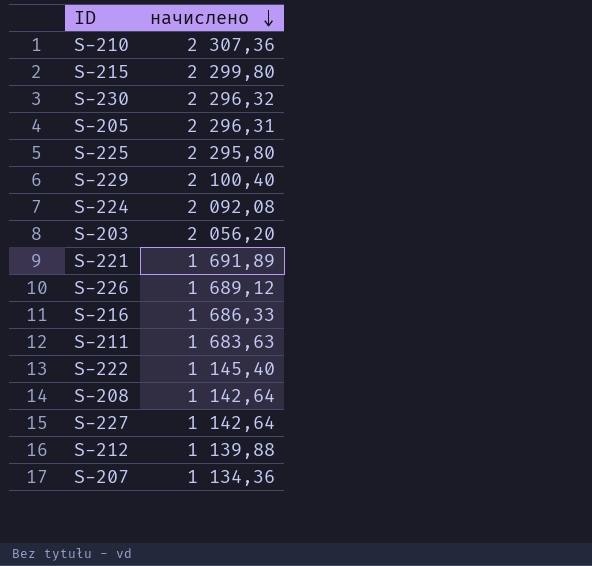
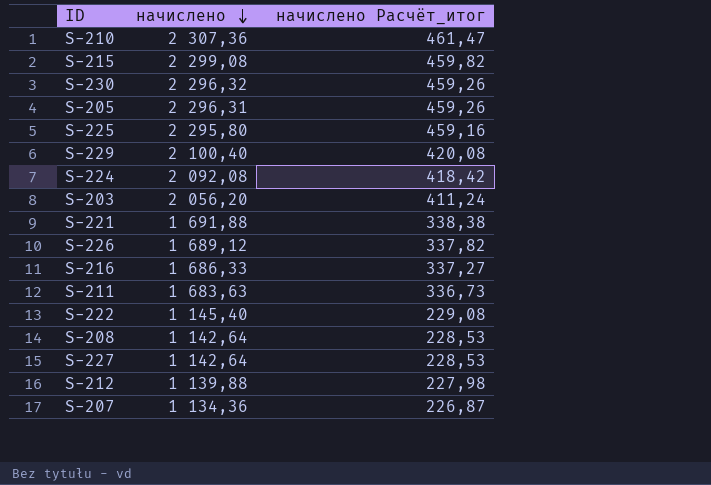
column начислено Расчёт_итог | formula: none -> [начислено] * 0,2
S-215 | начислено: 2 299,80 -> 2 299,08
S-221 | начислено: 1 691,89 -> 1 691,88

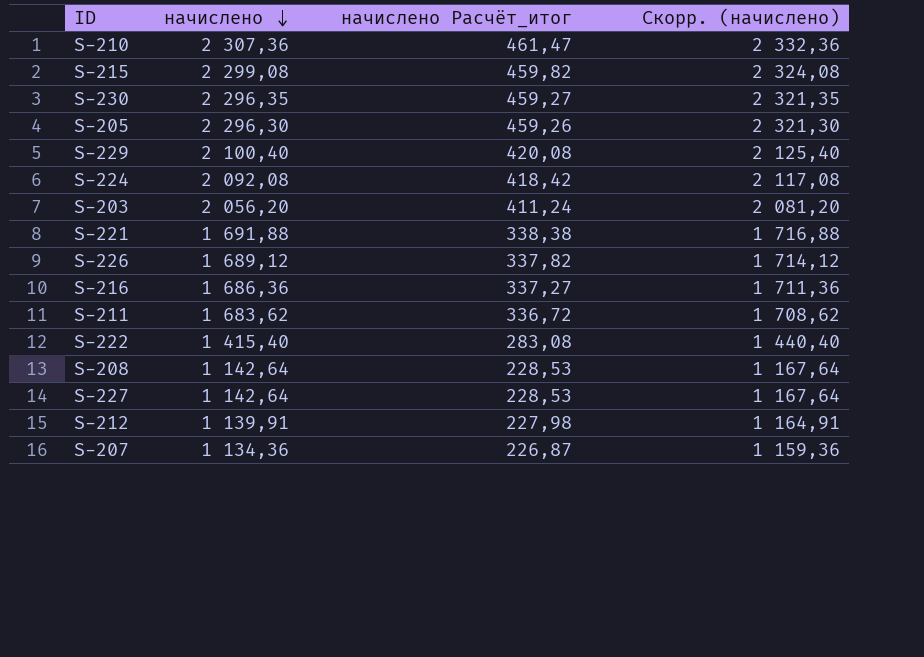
column Скорр. (начислено) | formula: none -> [начислено] + 25
row S-225: 2 295,80 | 459,16 -> none
S-230 | начислено: 2 296,32 -> 2 296,35
S-230 | начислено Расчёт_итог: 459,26 -> 459,27
S-205 | начислено: 2 296,31 -> 2 296,30
S-216 | начислено: 1 686,33 -> 1 686,36
S-211 | начислено: 1 683,63 -> 1 683,62
S-211 | начислено Расчёт_итог: 336,73 -> 336,72
S-222 | начислено: 1 145,40 -> 1 415,40
S-222 | начислено Расчёт_итог: 229,08 -> 283,08
S-212 | начислено: 1 139,88 -> 1 139,91

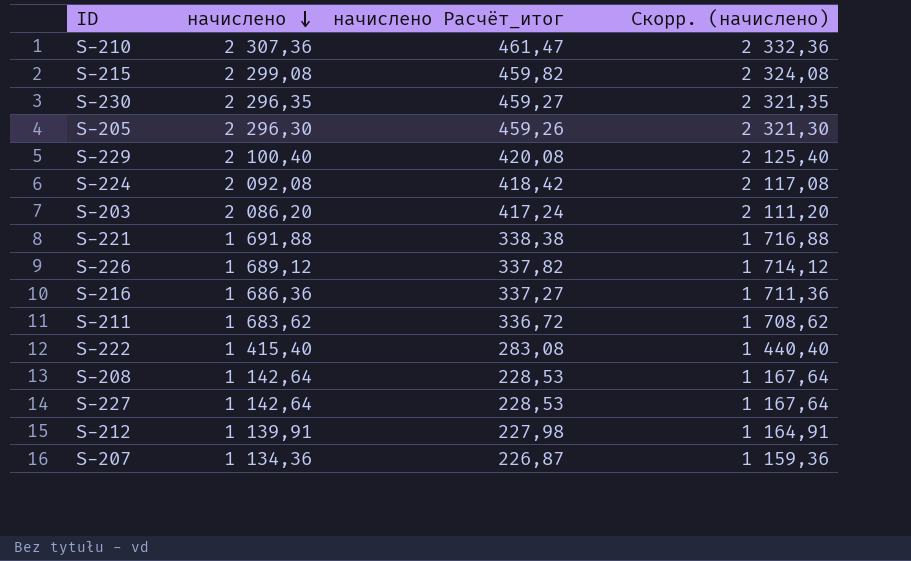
S-203 | начислено: 2 056,20 -> 2 086,20
S-203 | начислено Расчёт_итог: 411,24 -> 417,24
S-203 | Скорр. (начислено): 2 081,20 -> 2 111,20

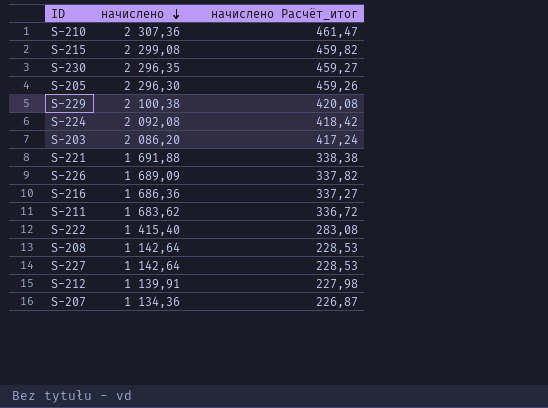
column Скорр. (начислено) | formula: [начислено] + 25 -> none
S-229 | начислено: 2 100,40 -> 2 100,38
S-226 | начислено: 1 689,12 -> 1 689,09

